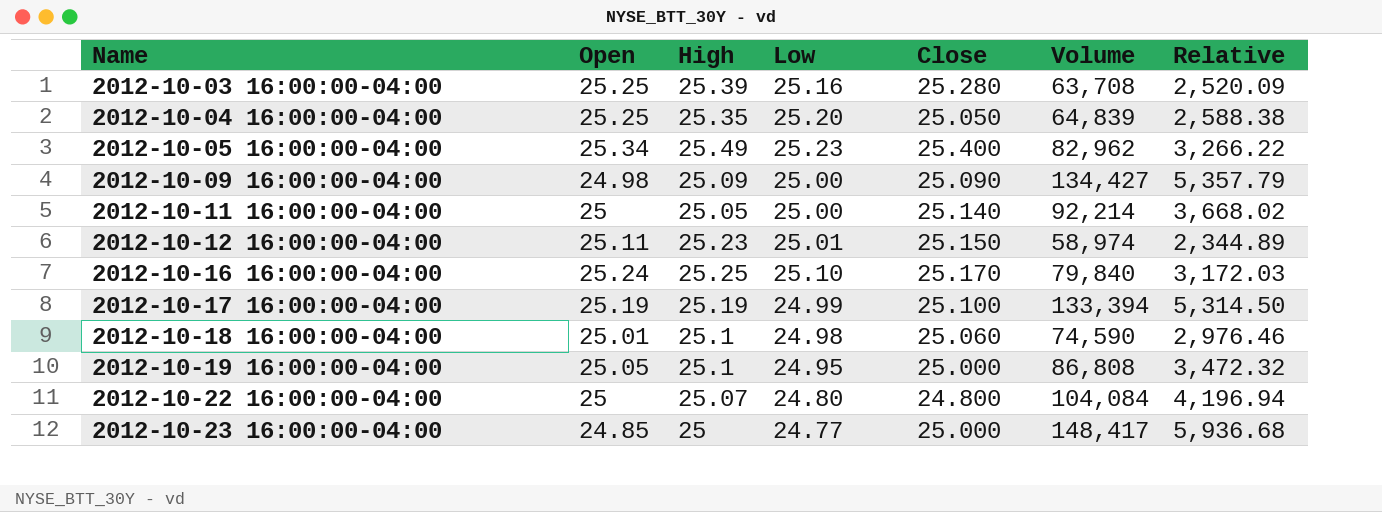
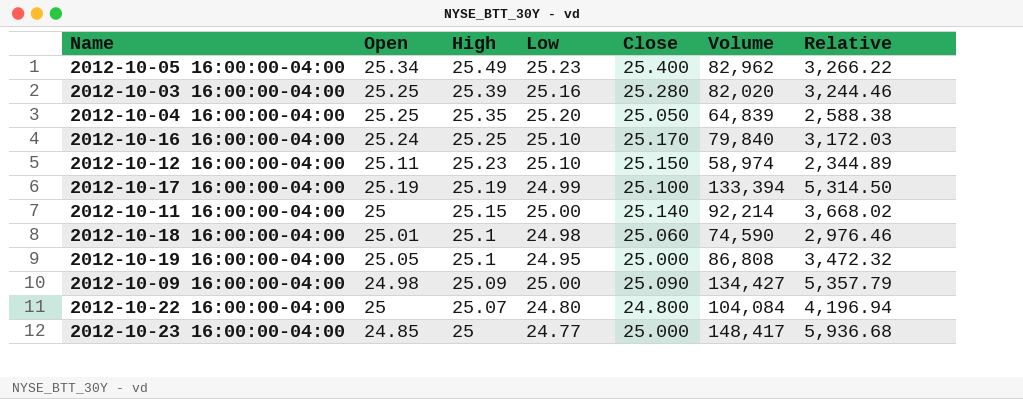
row order: Name ascending -> High descending
2012-10-03 16:00:00-04:00 | Volume: 63,708 -> 82,020
2012-10-03 16:00:00-04:00 | Relative: 2,520.09 -> 3,244.46
2012-10-12 16:00:00-04:00 | Low: 25.01 -> 25.10
2012-10-11 16:00:00-04:00 | High: 25.05 -> 25.15

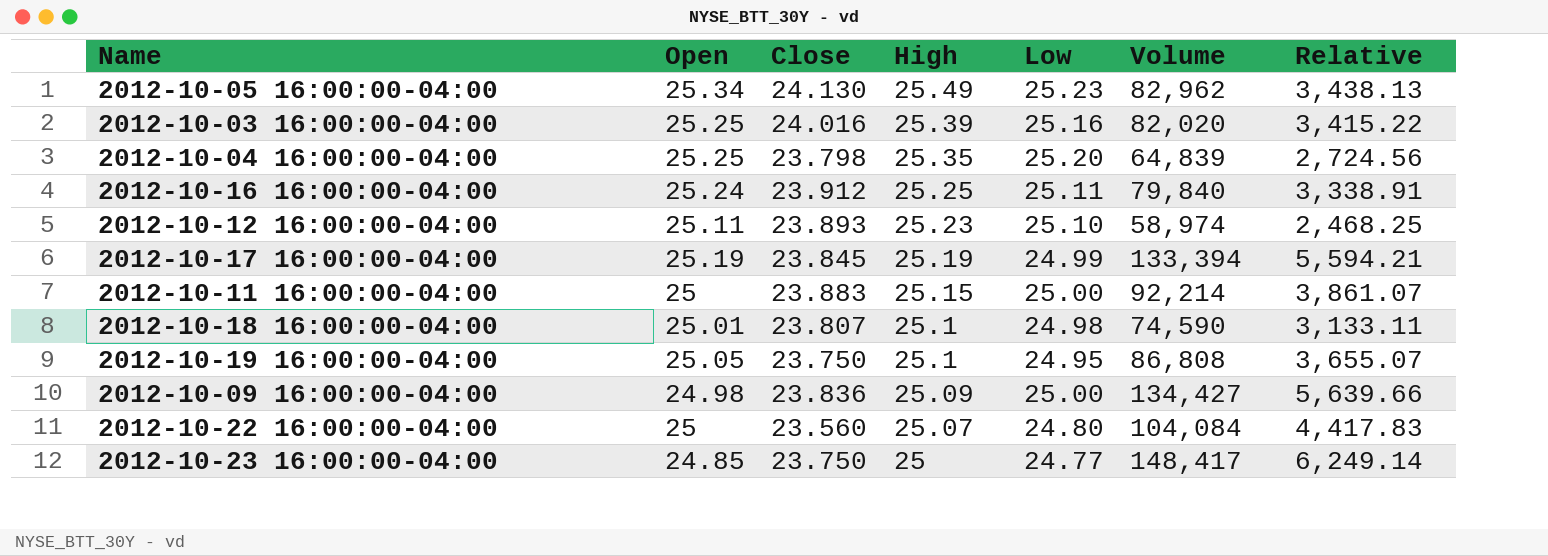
column Close | position: 5 -> 3
2012-10-05 16:00:00-04:00 | Close: 25.400 -> 24.130
2012-10-05 16:00:00-04:00 | Relative: 3,266.22 -> 3,438.13
2012-10-03 16:00:00-04:00 | Close: 25.280 -> 24.016
2012-10-03 16:00:00-04:00 | Relative: 3,244.46 -> 3,415.22
2012-10-04 16:00:00-04:00 | Close: 25.050 -> 23.798
2012-10-04 16:00:00-04:00 | Relative: 2,588.38 -> 2,724.56
2012-10-16 16:00:00-04:00 | Close: 25.170 -> 23.912
2012-10-16 16:00:00-04:00 | Low: 25.10 -> 25.11
2012-10-16 16:00:00-04:00 | Relative: 3,172.03 -> 3,338.91
2012-10-12 16:00:00-04:00 | Close: 25.150 -> 23.893
2012-10-12 16:00:00-04:00 | Relative: 2,344.89 -> 2,468.25
2012-10-17 16:00:00-04:00 | Close: 25.100 -> 23.845
2012-10-17 16:00:00-04:00 | Relative: 5,314.50 -> 5,594.21
2012-10-11 16:00:00-04:00 | Close: 25.140 -> 23.883
2012-10-11 16:00:00-04:00 | Relative: 3,668.02 -> 3,861.07
2012-10-18 16:00:00-04:00 | Close: 25.060 -> 23.807
2012-10-18 16:00:00-04:00 | Relative: 2,976.46 -> 3,133.11
2012-10-19 16:00:00-04:00 | Close: 25.000 -> 23.750
2012-10-19 16:00:00-04:00 | Relative: 3,472.32 -> 3,655.07
2012-10-09 16:00:00-04:00 | Close: 25.090 -> 23.836
2012-10-09 16:00:00-04:00 | Relative: 5,357.79 -> 5,639.66
2012-10-22 16:00:00-04:00 | Close: 24.800 -> 23.560
2012-10-22 16:00:00-04:00 | Relative: 4,196.94 -> 4,417.83
2012-10-23 16:00:00-04:00 | Close: 25.000 -> 23.750
2012-10-23 16:00:00-04:00 | Relative: 5,936.68 -> 6,249.14

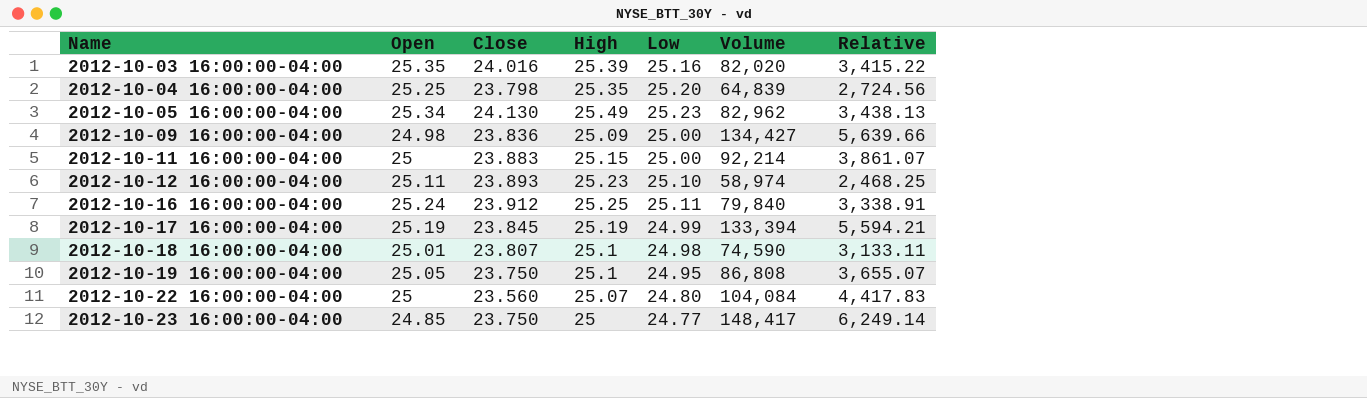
row order: High descending -> Name ascending
2012-10-03 16:00:00-04:00 | Open: 25.25 -> 25.35

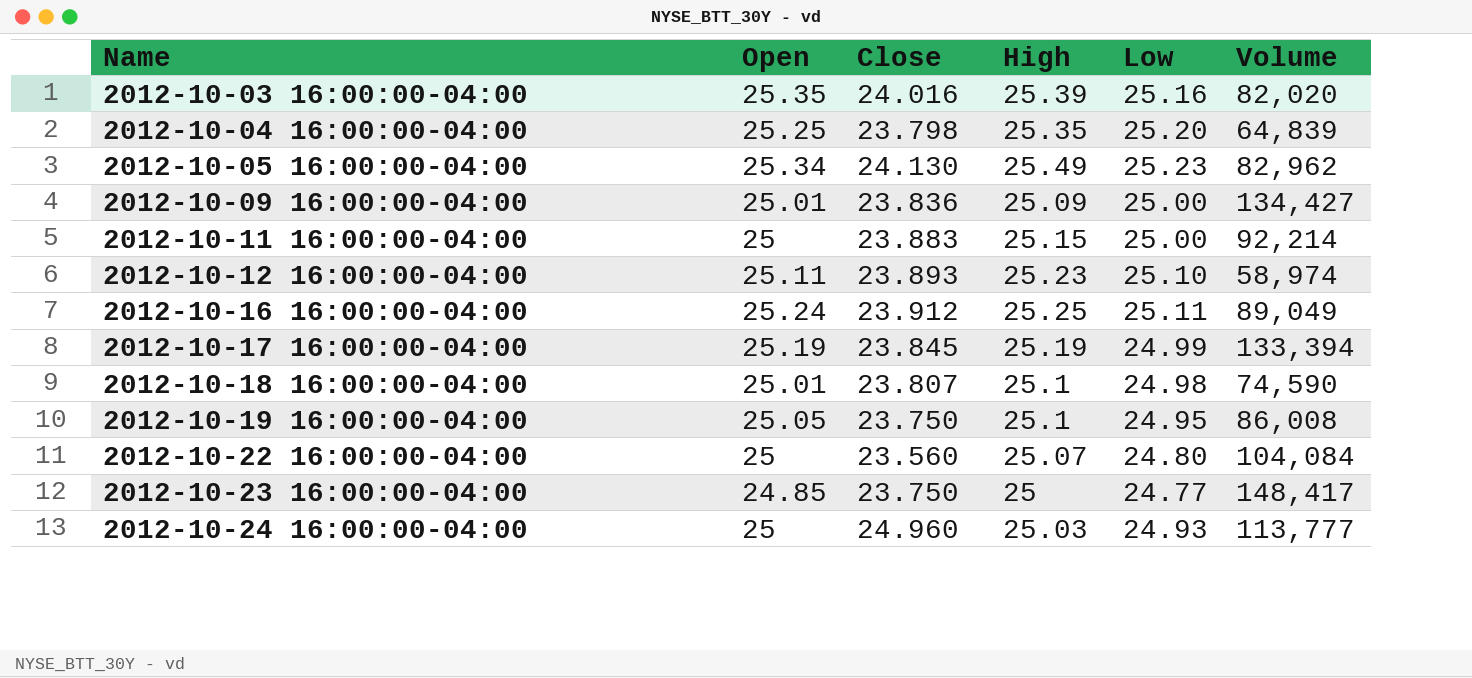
column Relative | formula: [Volume] / [Close] -> none
2012-10-09 16:00:00-04:00 | Open: 24.98 -> 25.01
2012-10-16 16:00:00-04:00 | Volume: 79,840 -> 89,049
2012-10-19 16:00:00-04:00 | Volume: 86,808 -> 86,008
row 2012-10-24 16:00:00-04:00: none -> 25 | 24.960 | 25.03 | 24.93 | 113,777

